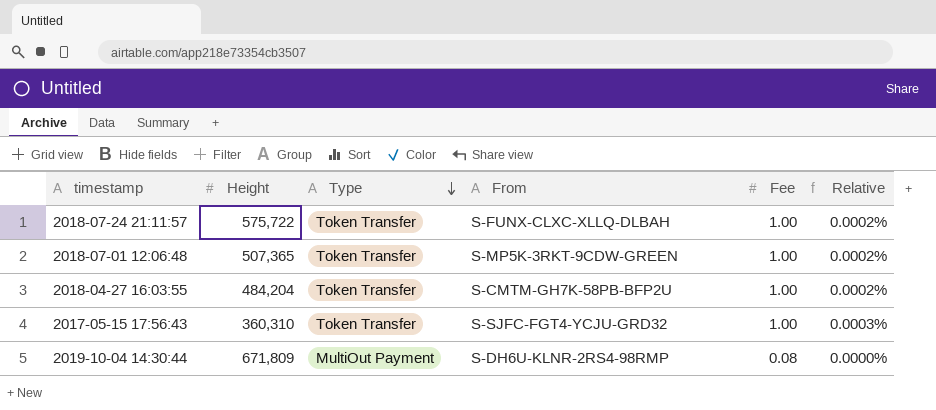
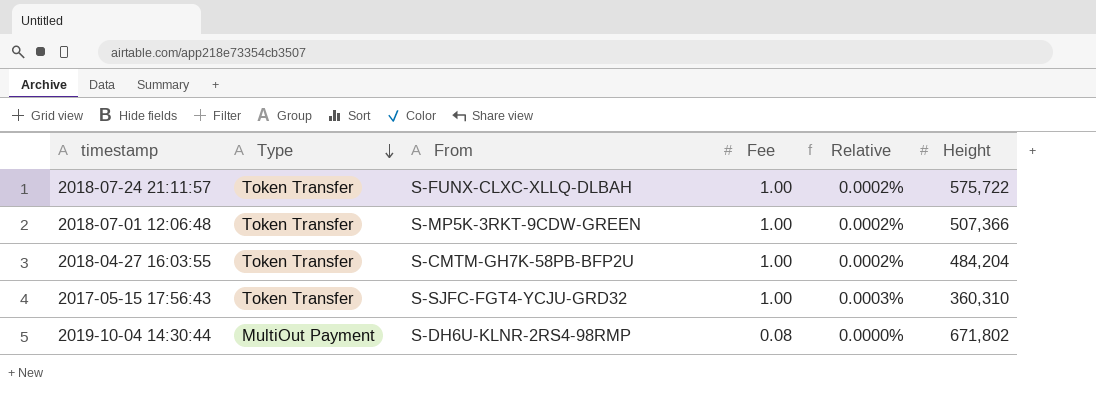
column Height | position: 2 -> 6
2018-07-01 12:06:48 | Height: 507,365 -> 507,366
2019-10-04 14:30:44 | Height: 671,809 -> 671,802

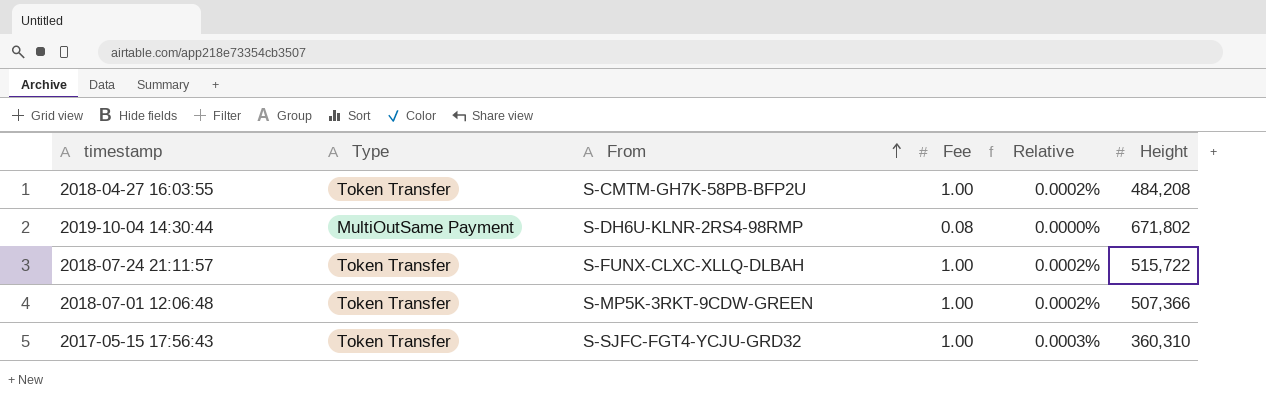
row order: Type descending -> From ascending
2018-04-27 16:03:55 | Height: 484,204 -> 484,208
2019-10-04 14:30:44 | Type: MultiOut Payment -> MultiOutSame Payment
2018-07-24 21:11:57 | Height: 575,722 -> 515,722

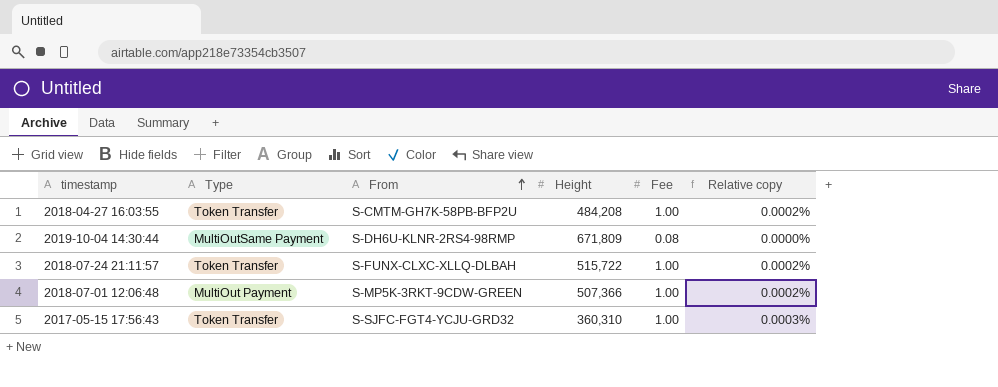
column Height | position: 6 -> 4
column name: Relative -> Relative copy
2019-10-04 14:30:44 | Height: 671,802 -> 671,809
2018-07-01 12:06:48 | Type: Token Transfer -> MultiOut Payment

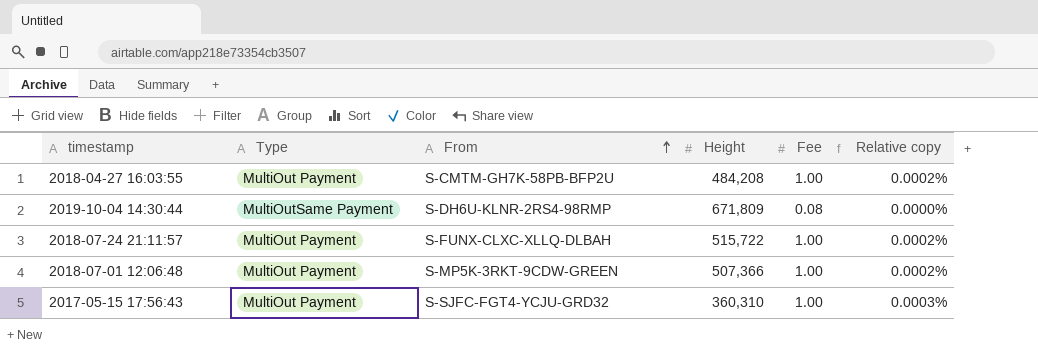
2018-04-27 16:03:55 | Type: Token Transfer -> MultiOut Payment
2018-07-24 21:11:57 | Type: Token Transfer -> MultiOut Payment
2017-05-15 17:56:43 | Type: Token Transfer -> MultiOut Payment

